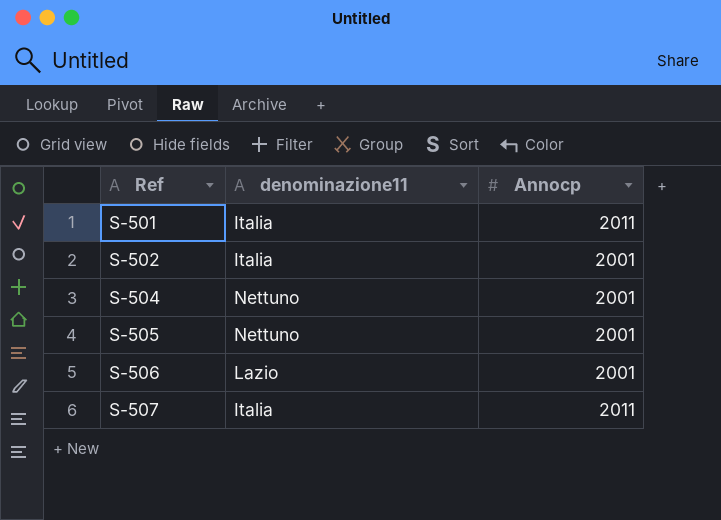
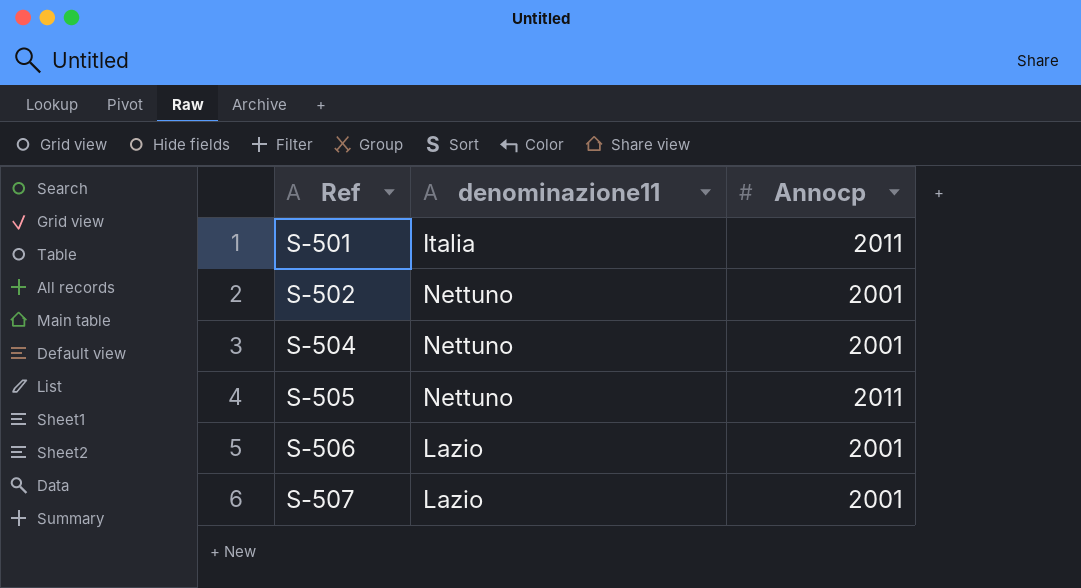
S-502 | denominazione11: Italia -> Nettuno
S-505 | Annocp: 2001 -> 2011
S-507 | denominazione11: Italia -> Lazio
S-507 | Annocp: 2011 -> 2001

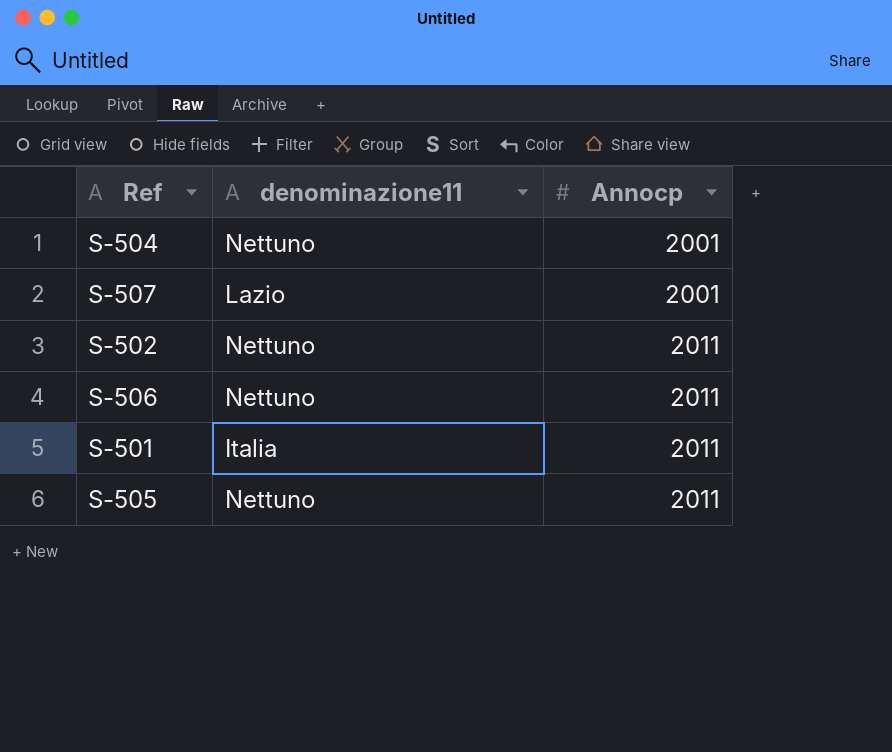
row order: Ref ascending -> Annocp ascending
S-502 | Annocp: 2001 -> 2011
S-506 | denominazione11: Lazio -> Nettuno
S-506 | Annocp: 2001 -> 2011

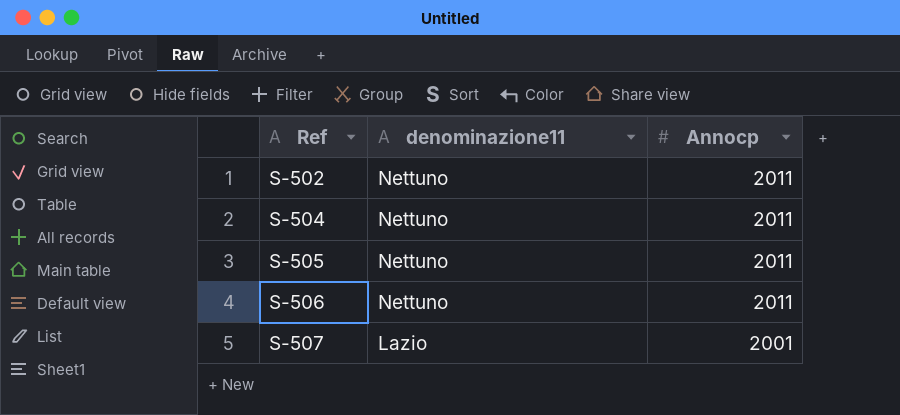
row order: Annocp ascending -> Ref ascending
row S-501: Italia | 2011 -> none
S-504 | Annocp: 2001 -> 2011

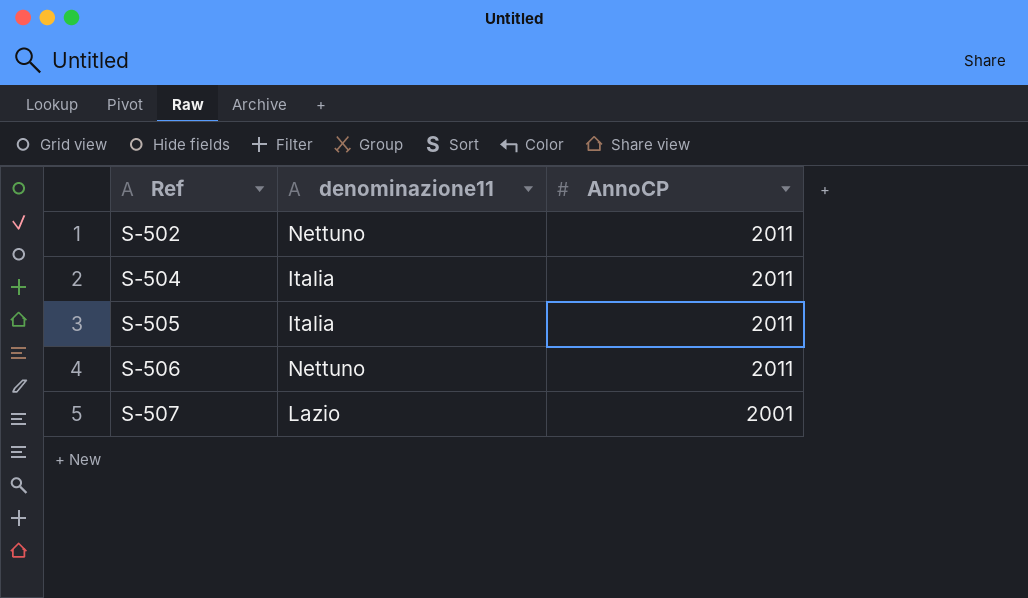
column name: Annocp -> AnnoCP
S-504 | denominazione11: Nettuno -> Italia
S-505 | denominazione11: Nettuno -> Italia

